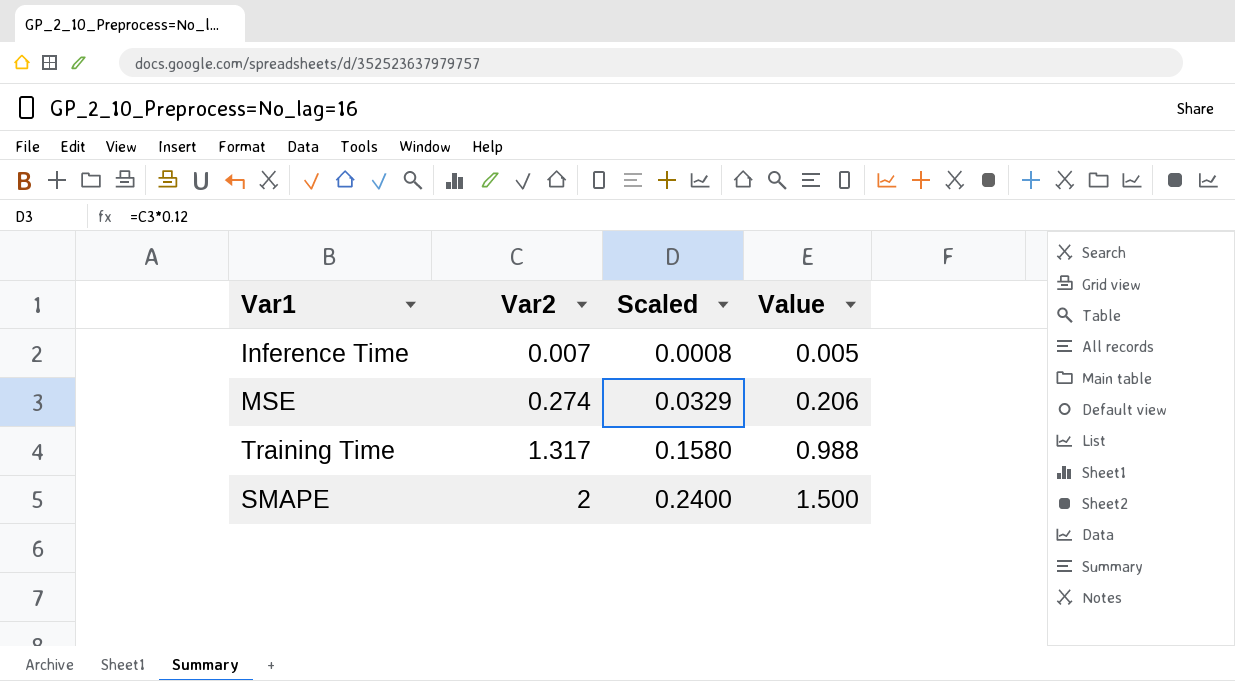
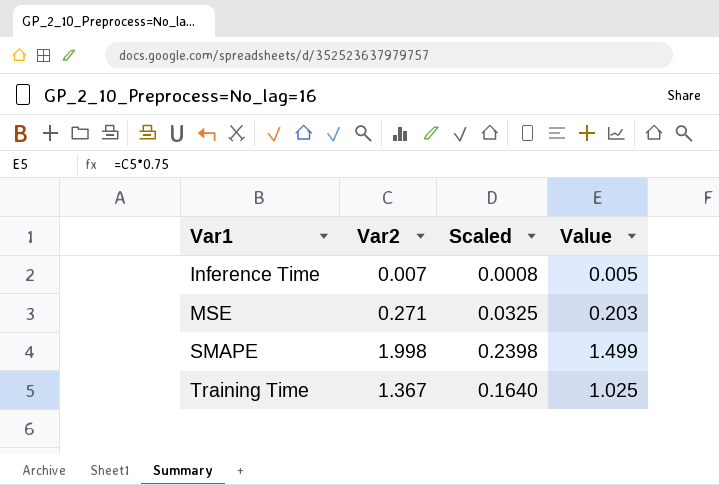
row order: Var2 ascending -> Var1 ascending
MSE | Var2: 0.274 -> 0.271
MSE | Scaled: 0.0329 -> 0.0325
MSE | Value: 0.206 -> 0.203
SMAPE | Var2: 2 -> 1.998
SMAPE | Scaled: 0.2400 -> 0.2398
SMAPE | Value: 1.500 -> 1.499
Training Time | Var2: 1.317 -> 1.367
Training Time | Scaled: 0.1580 -> 0.1640
Training Time | Value: 0.988 -> 1.025

